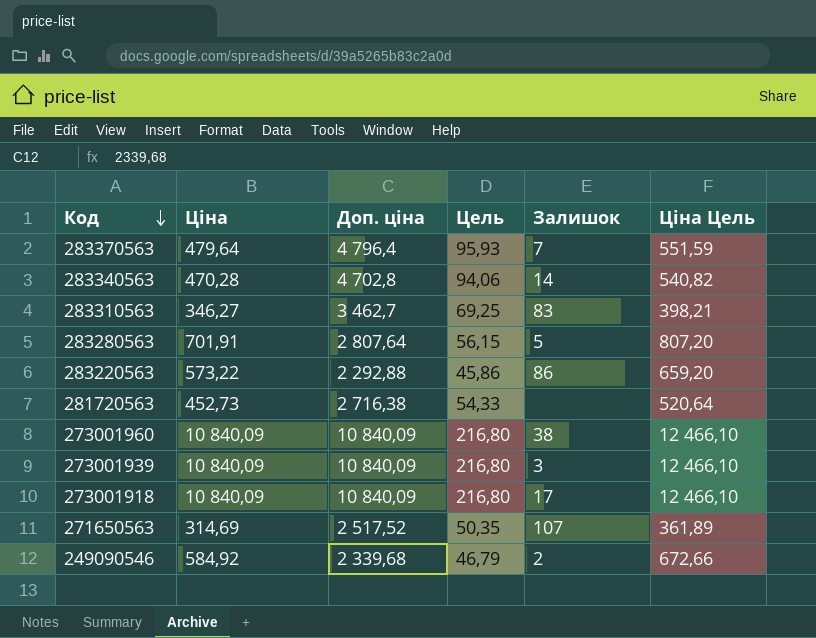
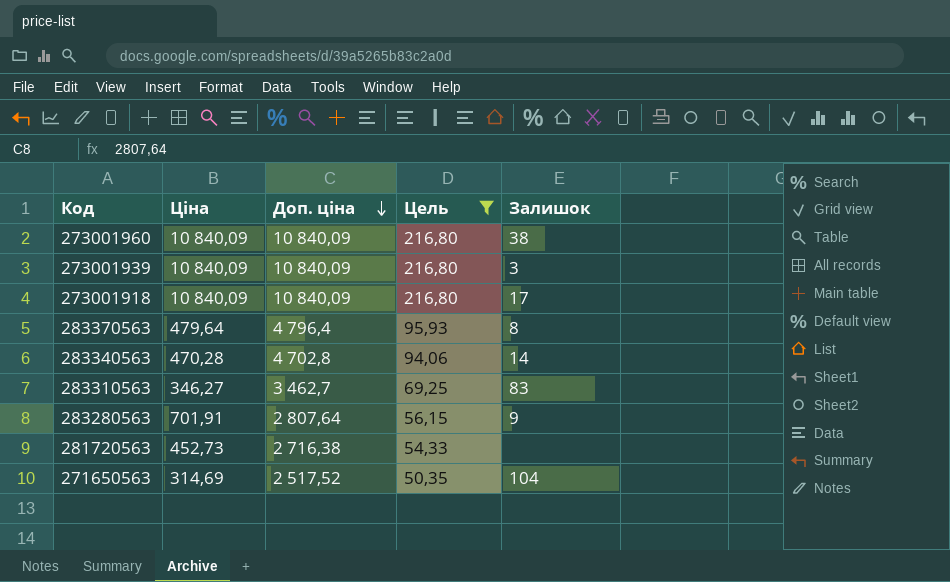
filter: none -> Цель >= 50,35
row order: Код descending -> Доп. ціна descending
column Ціна Цель | formula: [Ціна] * 1,15 -> none
283370563 | Залишок: 7 -> 8
283280563 | Залишок: 5 -> 9
271650563 | Залишок: 107 -> 104

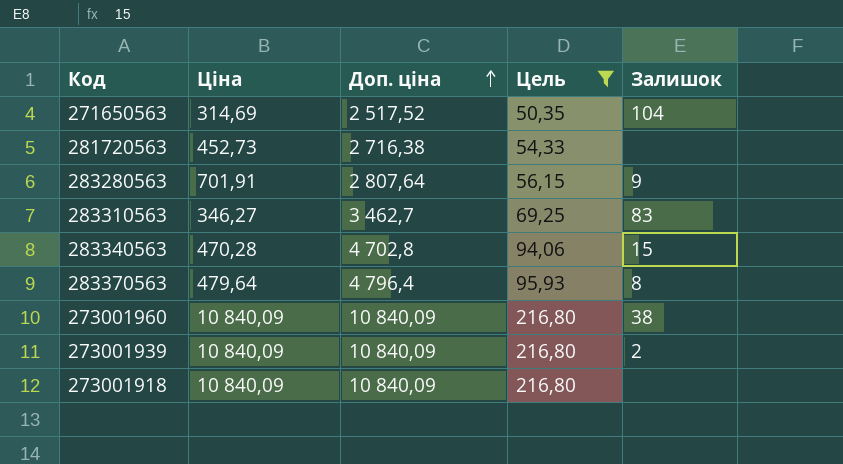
row order: Доп. ціна descending -> Доп. ціна ascending
283340563 | Залишок: 14 -> 15
273001939 | Залишок: 3 -> 2
273001918 | Залишок: 17 -> none

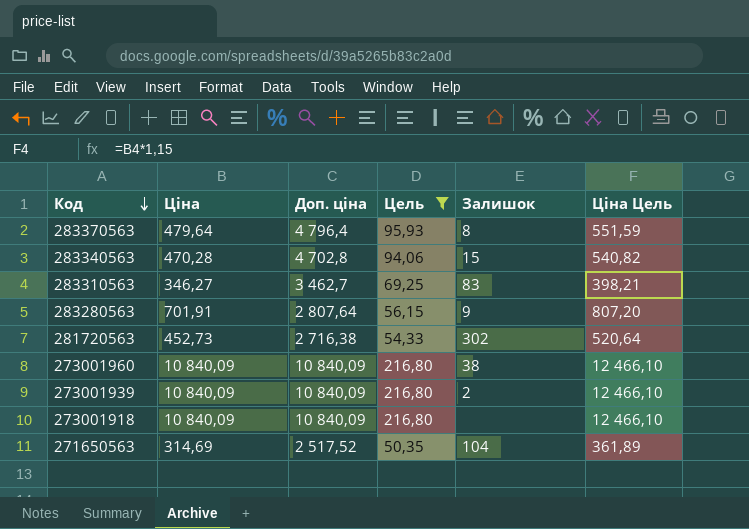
row order: Доп. ціна ascending -> Код descending
column Ціна Цель | formula: none -> [Ціна] * 1,15
281720563 | Залишок: none -> 302

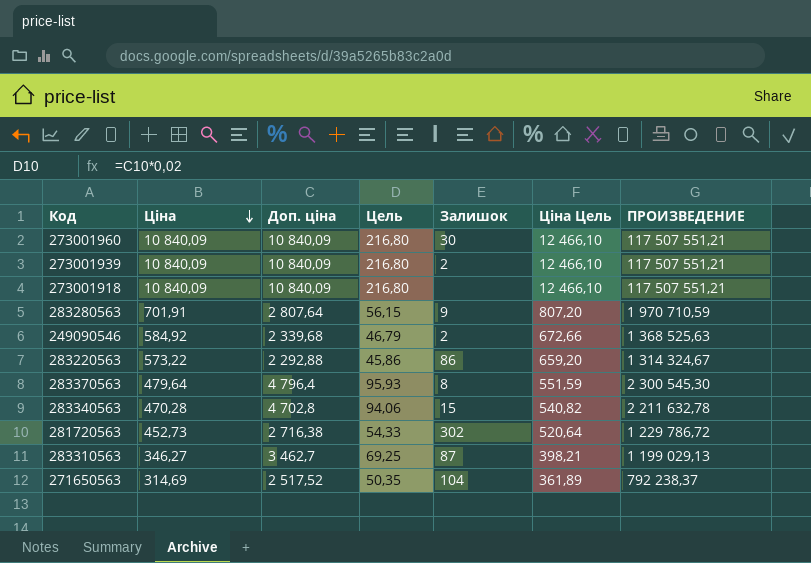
filter: Цель >= 50,35 -> none
row order: Код descending -> Ціна descending
column ПРОИЗВЕДЕНИЕ | formula: none -> [Ціна] * [Доп. ціна]
273001960 | Залишок: 38 -> 30
283310563 | Залишок: 83 -> 87

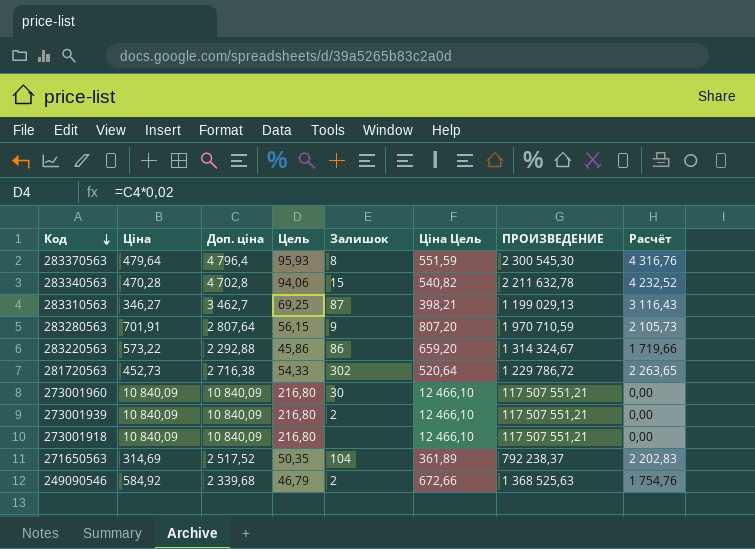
row order: Ціна descending -> Код descending
column Расчёт | formula: none -> [Доп. ціна] - [Ціна]

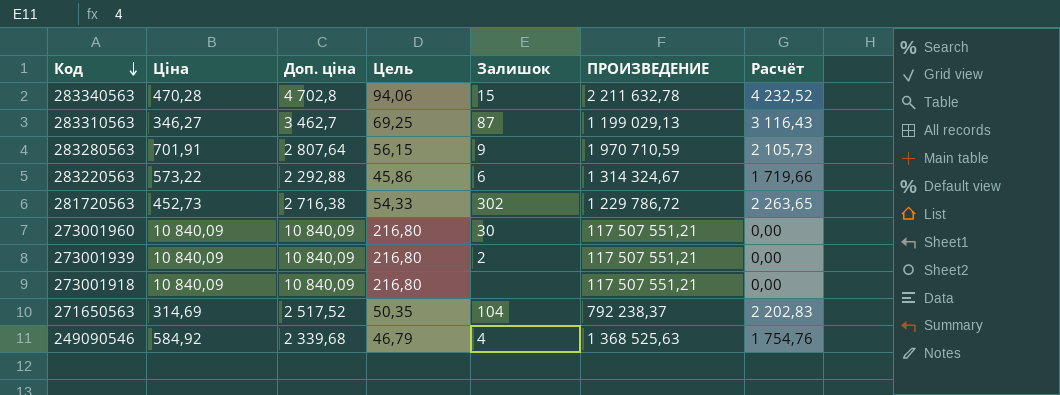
column Ціна Цель | formula: [Ціна] * 1,15 -> none
row 283370563: 479,64 | 4 796,4 | 95,93 | 8 | 551,59 | 2 300 545,30 | 4 316,76 -> none
283220563 | Залишок: 86 -> 6
249090546 | Залишок: 2 -> 4

